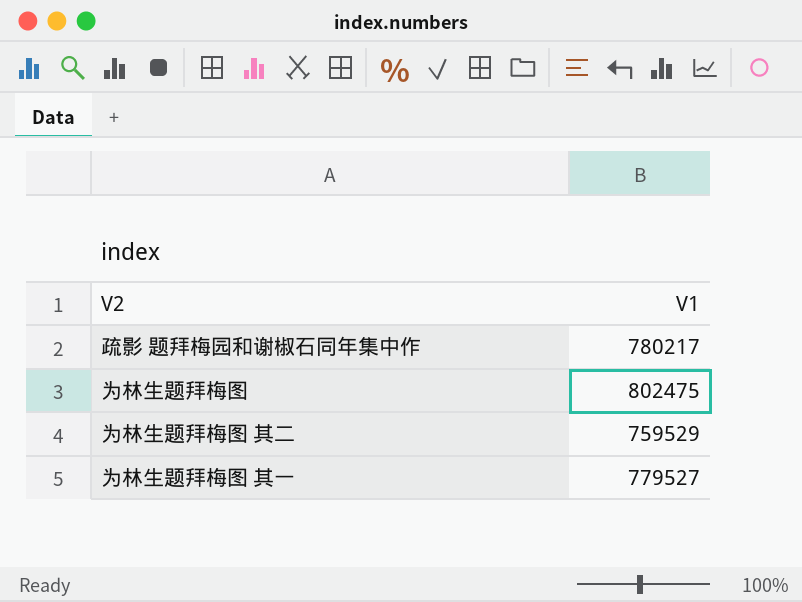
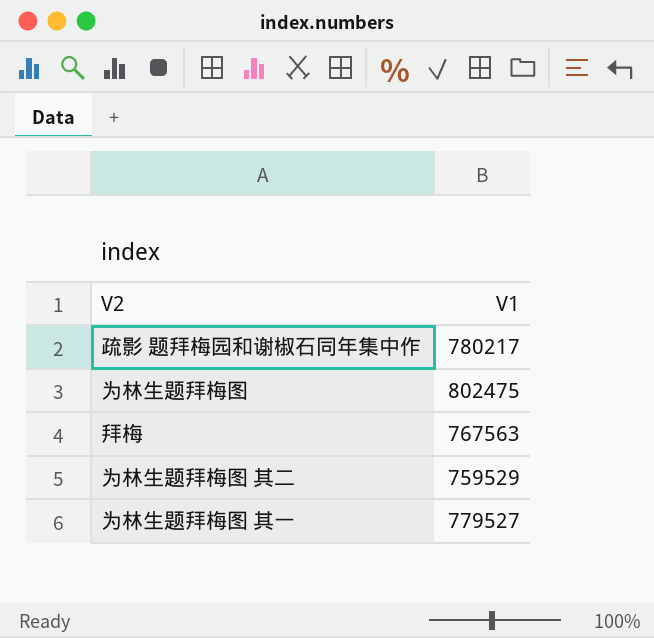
row 拜梅: none -> 767563

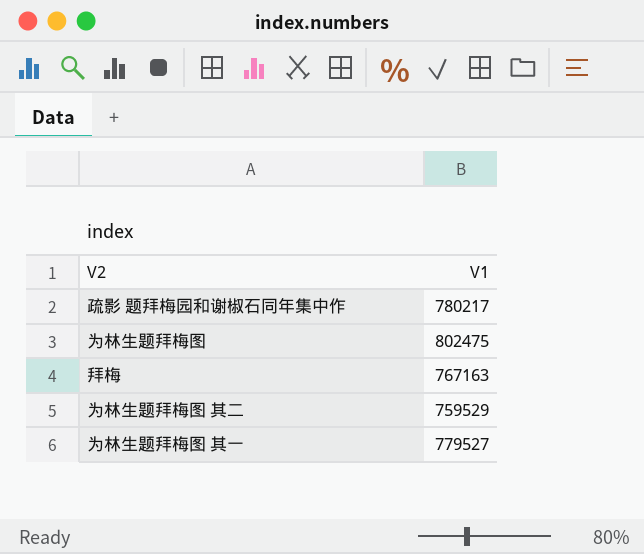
拜梅 | V1: 767563 -> 767163

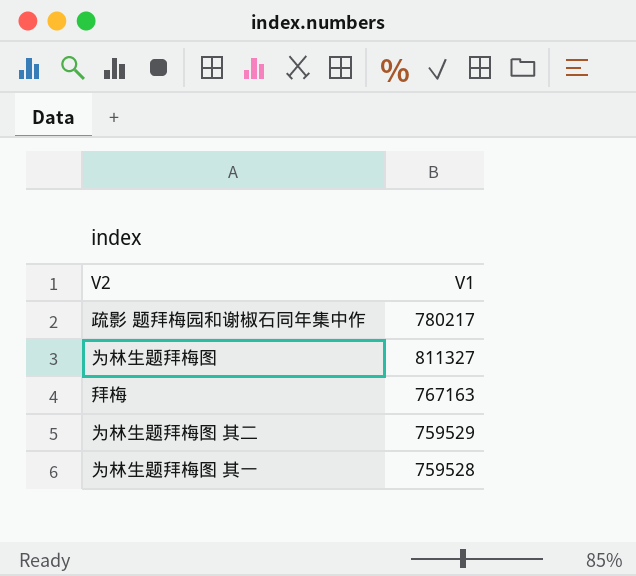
为林生题拜梅图 | V1: 802475 -> 811327
为林生题拜梅图 其一 | V1: 779527 -> 759528

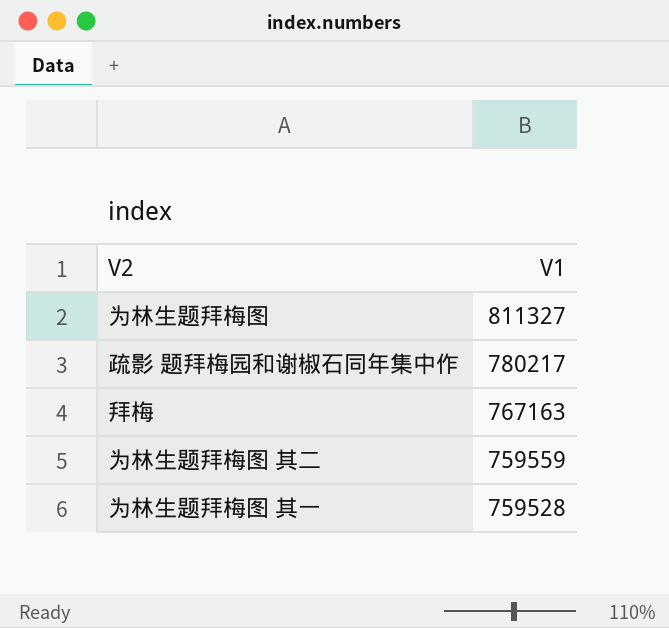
row order: none -> V1 descending
为林生题拜梅图 其二 | V1: 759529 -> 759559

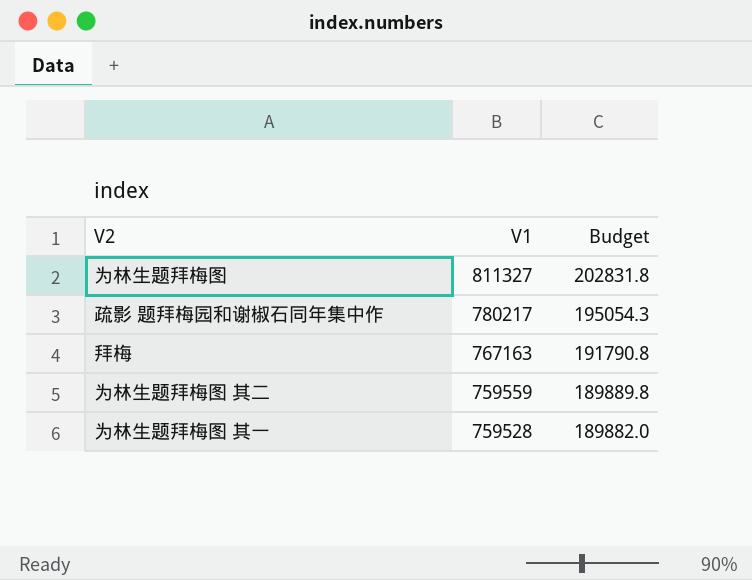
column Budget | formula: none -> [V1] * 0.25

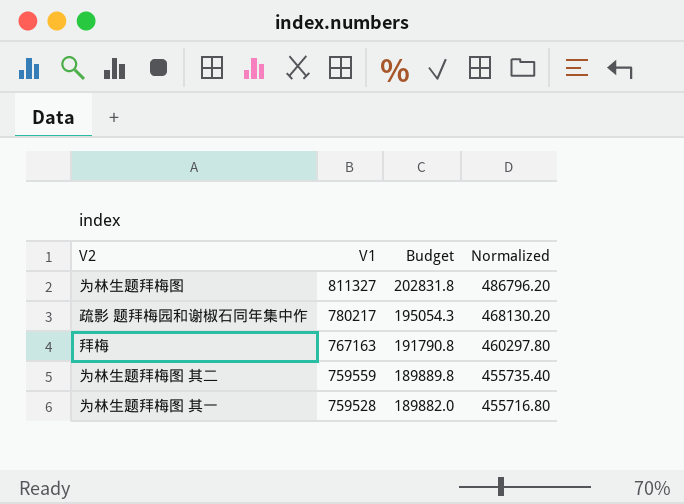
column Normalized | formula: none -> [V1] * 0.6

